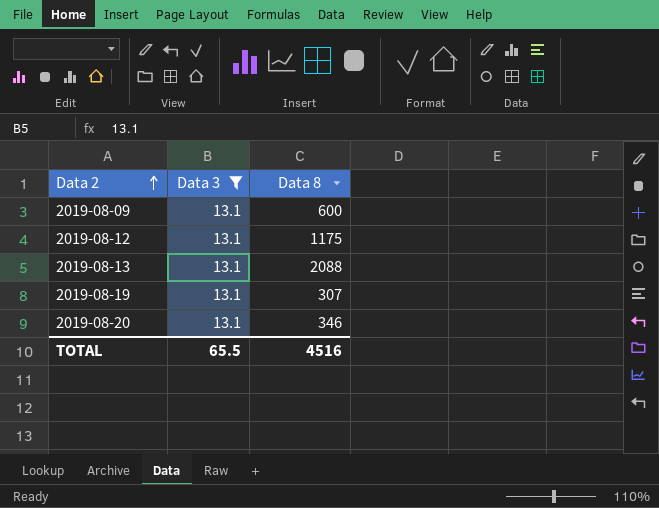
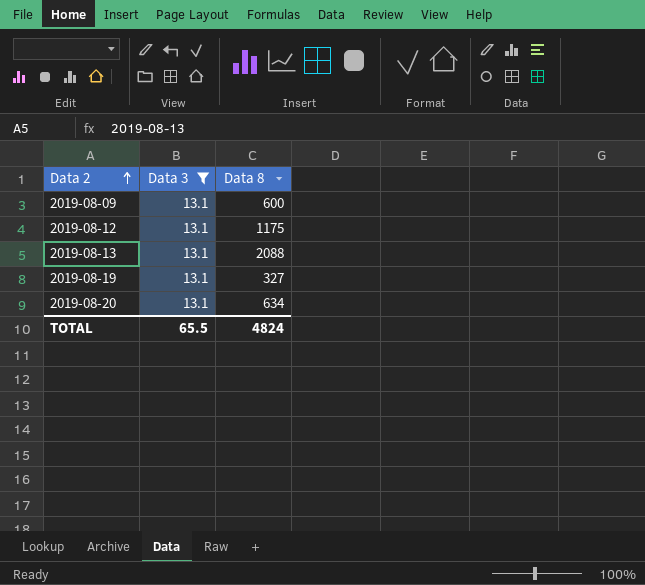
2019-08-19 | Data 8: 307 -> 327
2019-08-20 | Data 8: 346 -> 634
TOTAL | Data 8: 4516 -> 4824

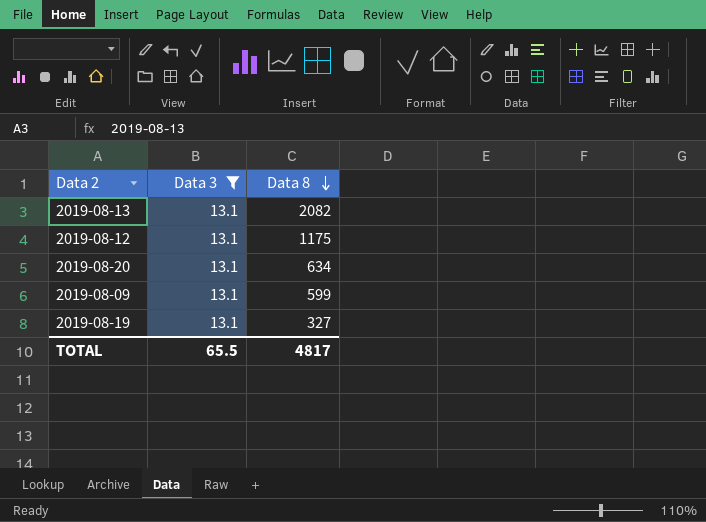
row order: Data 2 ascending -> Data 8 descending
2019-08-13 | Data 8: 2088 -> 2082
2019-08-09 | Data 8: 600 -> 599
TOTAL | Data 8: 4824 -> 4817

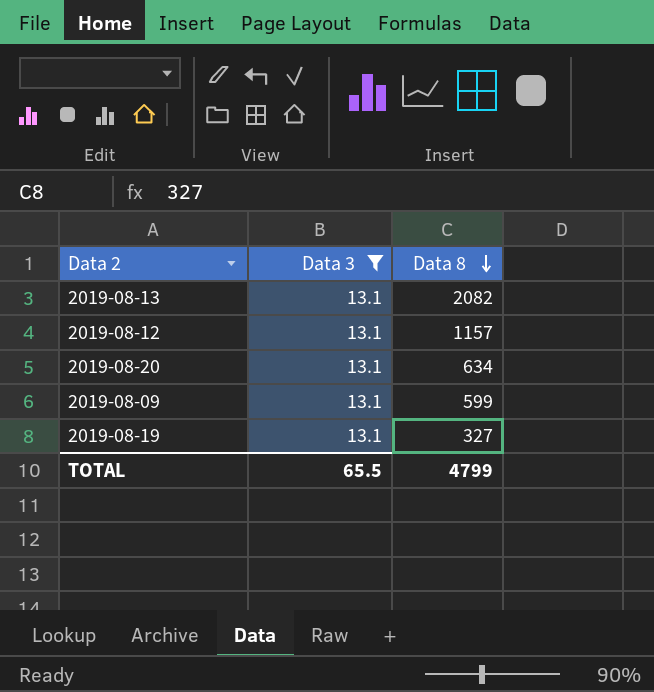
2019-08-12 | Data 8: 1175 -> 1157
TOTAL | Data 8: 4817 -> 4799

